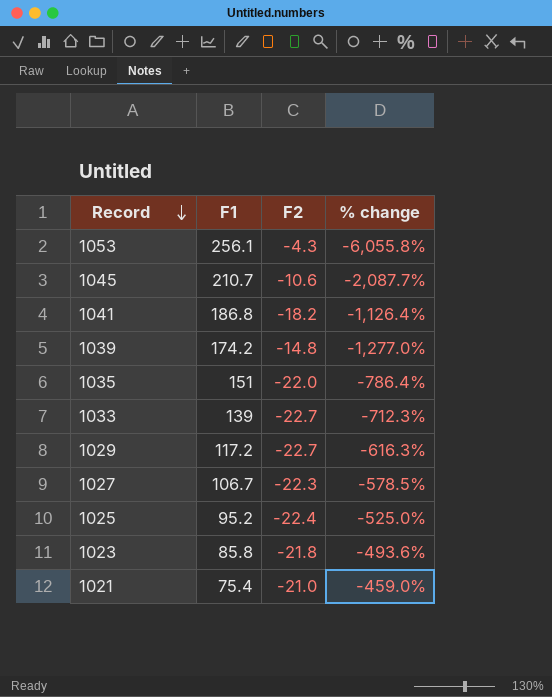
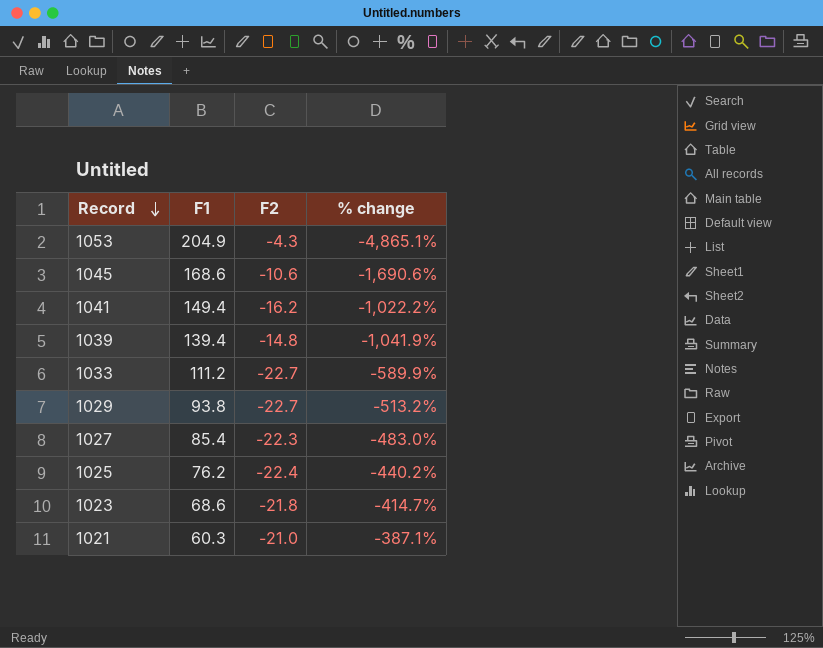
row 1035: 151 | -22.0 | -786.4% -> none
1053 | F1: 256.1 -> 204.9
1053 | % change: -6,055.8% -> -4,865.1%
1045 | F1: 210.7 -> 168.6
1045 | % change: -2,087.7% -> -1,690.6%
1041 | F1: 186.8 -> 149.4
1041 | F2: -18.2 -> -16.2
1041 | % change: -1,126.4% -> -1,022.2%
1039 | F1: 174.2 -> 139.4
1039 | % change: -1,277.0% -> -1,041.9%
1033 | F1: 139 -> 111.2
1033 | % change: -712.3% -> -589.9%
1029 | F1: 117.2 -> 93.8
1029 | % change: -616.3% -> -513.2%
1027 | F1: 106.7 -> 85.4
1027 | % change: -578.5% -> -483.0%
1025 | F1: 95.2 -> 76.2
1025 | % change: -525.0% -> -440.2%
1023 | F1: 85.8 -> 68.6
1023 | % change: -493.6% -> -414.7%
1021 | F1: 75.4 -> 60.3
1021 | % change: -459.0% -> -387.1%

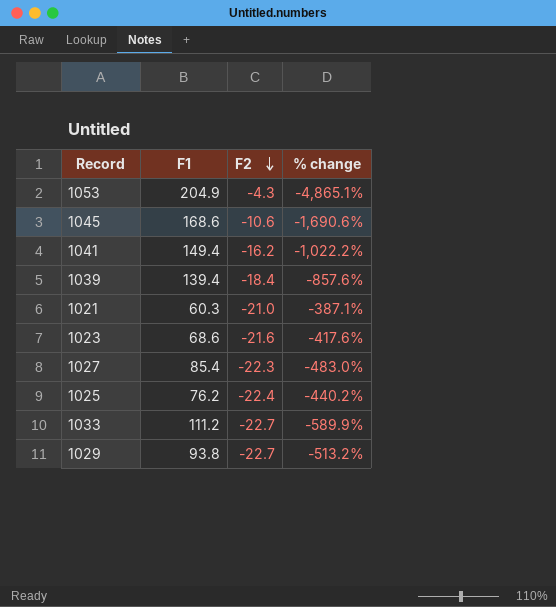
row order: Record descending -> F2 descending
1039 | F2: -14.8 -> -18.4
1039 | % change: -1,041.9% -> -857.6%
1023 | F2: -21.8 -> -21.6
1023 | % change: -414.7% -> -417.6%

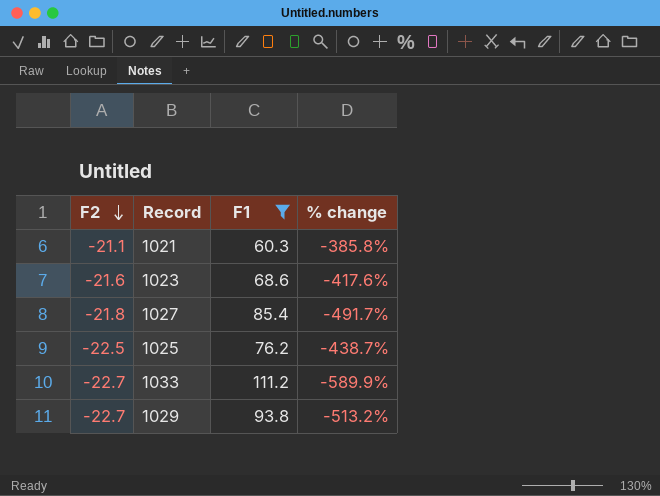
filter: none -> F1 <= 111.2
column F2 | position: 3 -> 1
1021 | F2: -21.0 -> -21.1
1021 | % change: -387.1% -> -385.8%
1027 | F2: -22.3 -> -21.8
1027 | % change: -483.0% -> -491.7%
1025 | F2: -22.4 -> -22.5
1025 | % change: -440.2% -> -438.7%

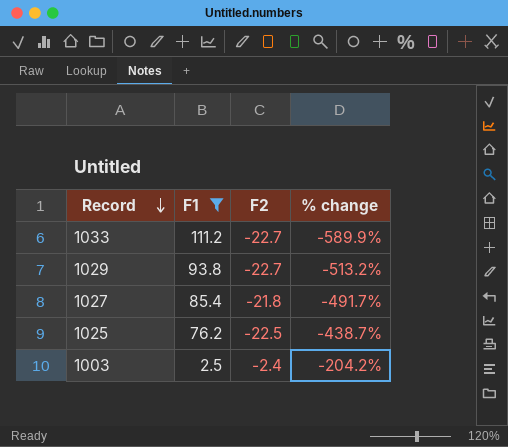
row order: F2 descending -> Record descending
column F2 | position: 1 -> 3
row 1021: -21.1 | 60.3 | -385.8% -> none
row 1023: -21.6 | 68.6 | -417.6% -> none
row 1003: none -> 2.5 | -2.4 | -204.2%

